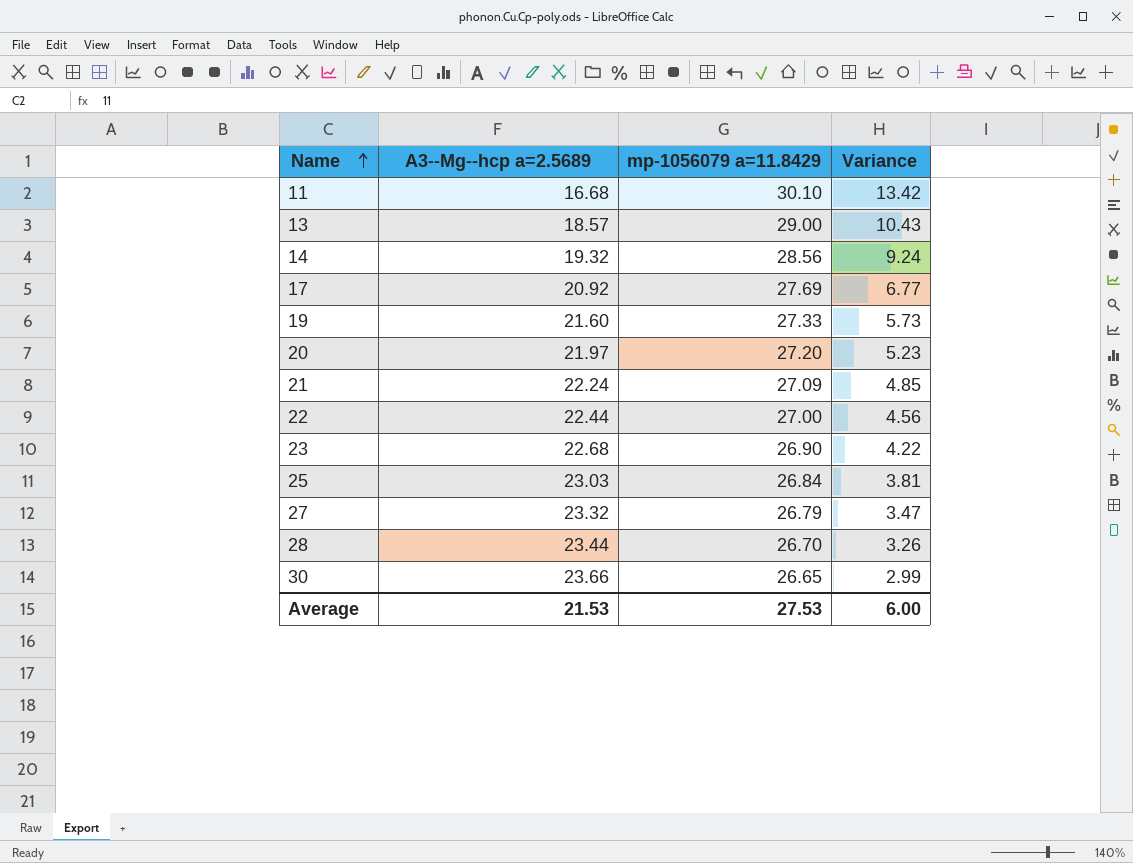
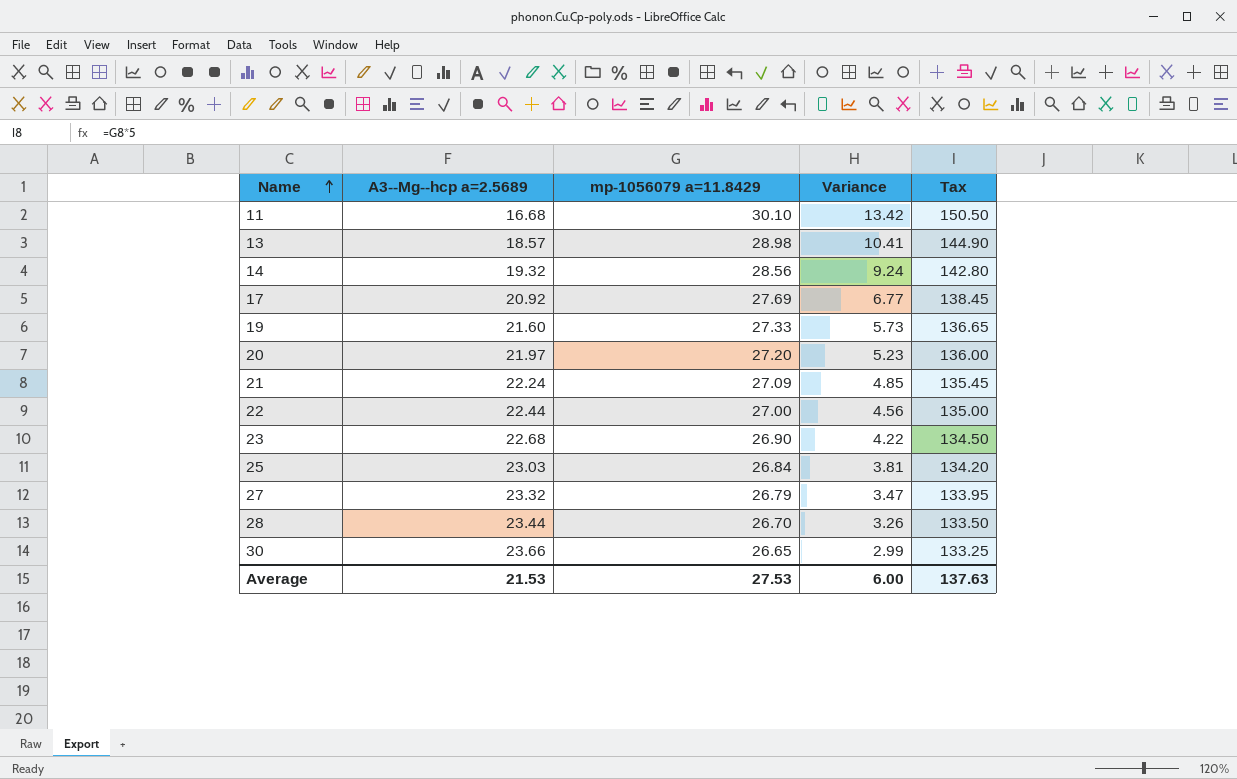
column Tax | formula: none -> [mp-1056079 a=11.8429] * 5
13 | mp-1056079 a=11.8429: 29.00 -> 28.98
13 | Variance: 10.43 -> 10.41

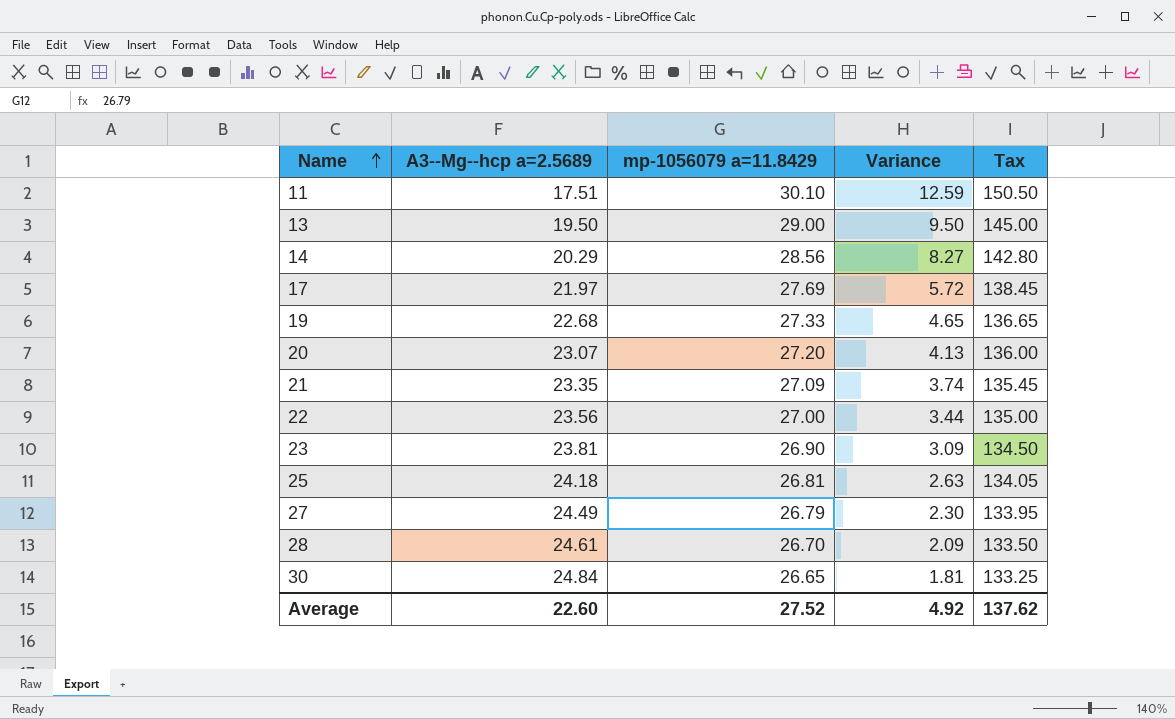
11 | A3--Mg--hcp a=2.5689: 16.68 -> 17.51
11 | Variance: 13.42 -> 12.59
13 | A3--Mg--hcp a=2.5689: 18.57 -> 19.50
13 | mp-1056079 a=11.8429: 28.98 -> 29.00
13 | Variance: 10.41 -> 9.50
13 | Tax: 144.90 -> 145.00
14 | A3--Mg--hcp a=2.5689: 19.32 -> 20.29
14 | Variance: 9.24 -> 8.27
17 | A3--Mg--hcp a=2.5689: 20.92 -> 21.97
17 | Variance: 6.77 -> 5.72
19 | A3--Mg--hcp a=2.5689: 21.60 -> 22.68
19 | Variance: 5.73 -> 4.65
20 | A3--Mg--hcp a=2.5689: 21.97 -> 23.07
20 | Variance: 5.23 -> 4.13
21 | A3--Mg--hcp a=2.5689: 22.24 -> 23.35
21 | Variance: 4.85 -> 3.74
22 | A3--Mg--hcp a=2.5689: 22.44 -> 23.56
22 | Variance: 4.56 -> 3.44
23 | A3--Mg--hcp a=2.5689: 22.68 -> 23.81
23 | Variance: 4.22 -> 3.09
25 | A3--Mg--hcp a=2.5689: 23.03 -> 24.18
25 | mp-1056079 a=11.8429: 26.84 -> 26.81
25 | Variance: 3.81 -> 2.63
25 | Tax: 134.20 -> 134.05
27 | A3--Mg--hcp a=2.5689: 23.32 -> 24.49
27 | Variance: 3.47 -> 2.30
28 | A3--Mg--hcp a=2.5689: 23.44 -> 24.61
28 | Variance: 3.26 -> 2.09
30 | A3--Mg--hcp a=2.5689: 23.66 -> 24.84
30 | Variance: 2.99 -> 1.81
Average | A3--Mg--hcp a=2.5689: 21.53 -> 22.60
Average | mp-1056079 a=11.8429: 27.53 -> 27.52
Average | Variance: 6.00 -> 4.92
Average | Tax: 137.63 -> 137.62

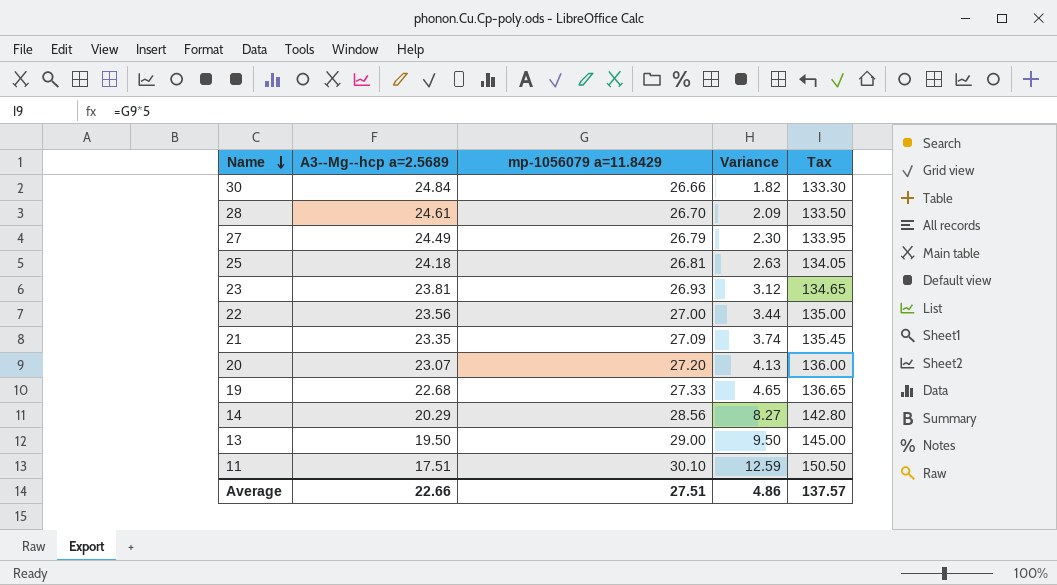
row order: Name ascending -> Name descending
row 17: 21.97 | 27.69 | 5.72 | 138.45 -> none
30 | mp-1056079 a=11.8429: 26.65 -> 26.66
30 | Variance: 1.81 -> 1.82
30 | Tax: 133.25 -> 133.30
23 | mp-1056079 a=11.8429: 26.90 -> 26.93
23 | Variance: 3.09 -> 3.12
23 | Tax: 134.50 -> 134.65
Average | A3--Mg--hcp a=2.5689: 22.60 -> 22.66
Average | mp-1056079 a=11.8429: 27.52 -> 27.51
Average | Variance: 4.92 -> 4.86
Average | Tax: 137.62 -> 137.57

